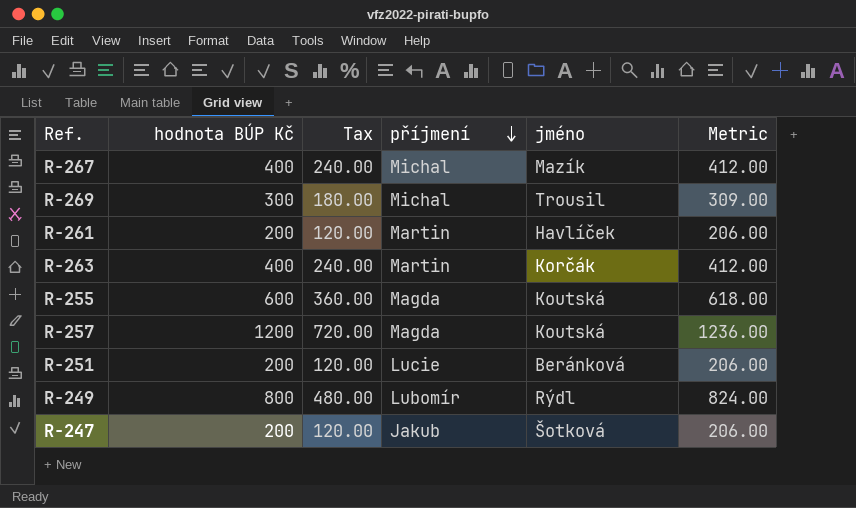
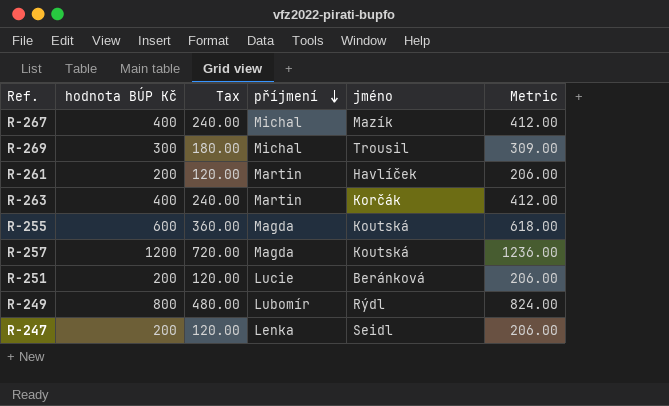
R-247 | příjmení: Jakub -> Lenka
R-247 | jméno: Šotková -> Seidl

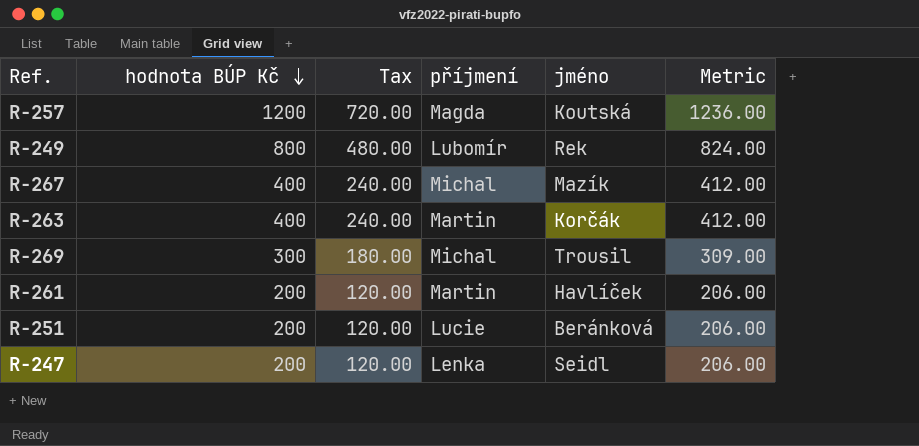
row order: příjmení descending -> hodnota BÚP Kč descending
row R-255: 600 | 360.00 | Magda | Koutská | 618.00 -> none
R-249 | jméno: Rýdl -> Rek

